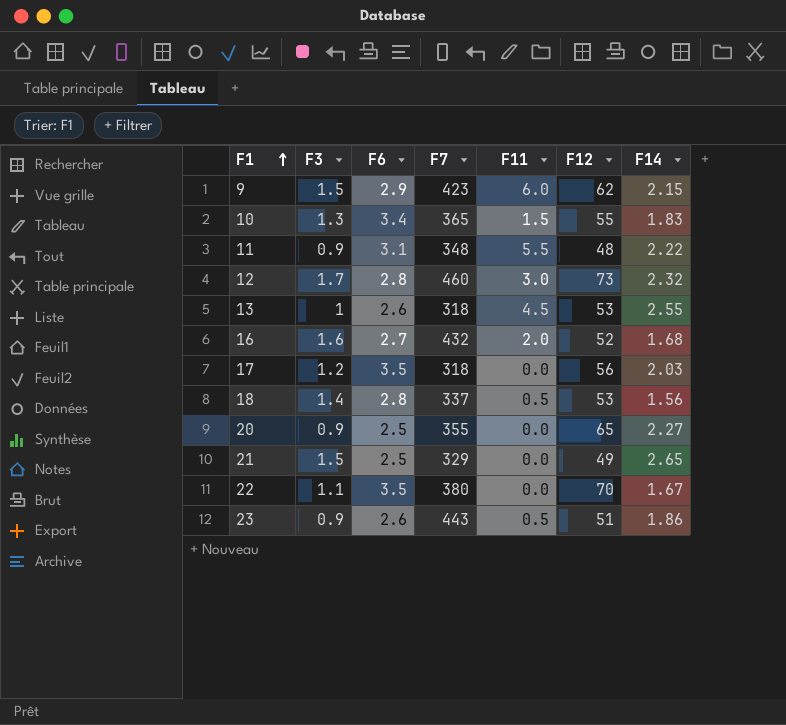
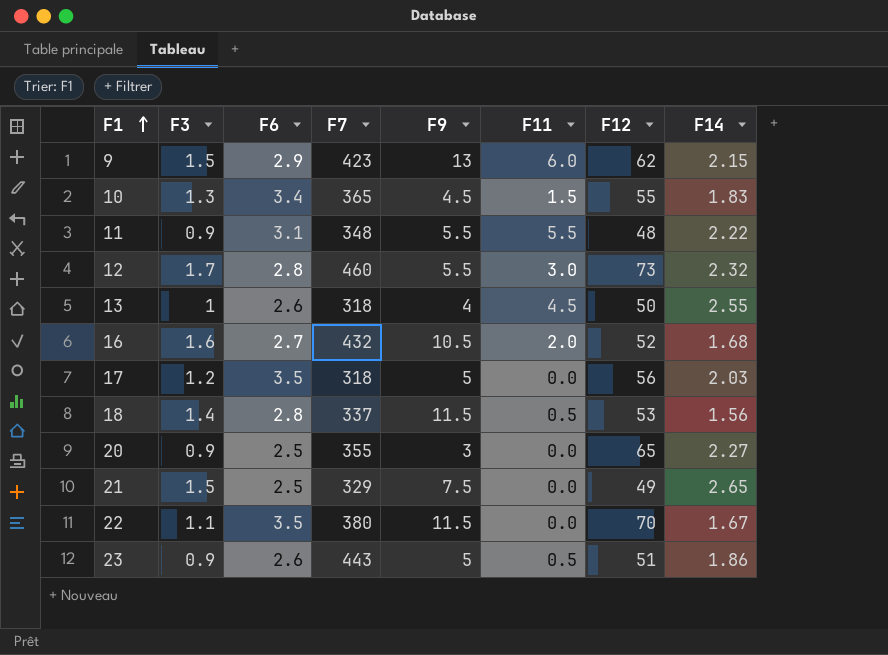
column F9 | position: none -> 5
13 | F12: 53 -> 50

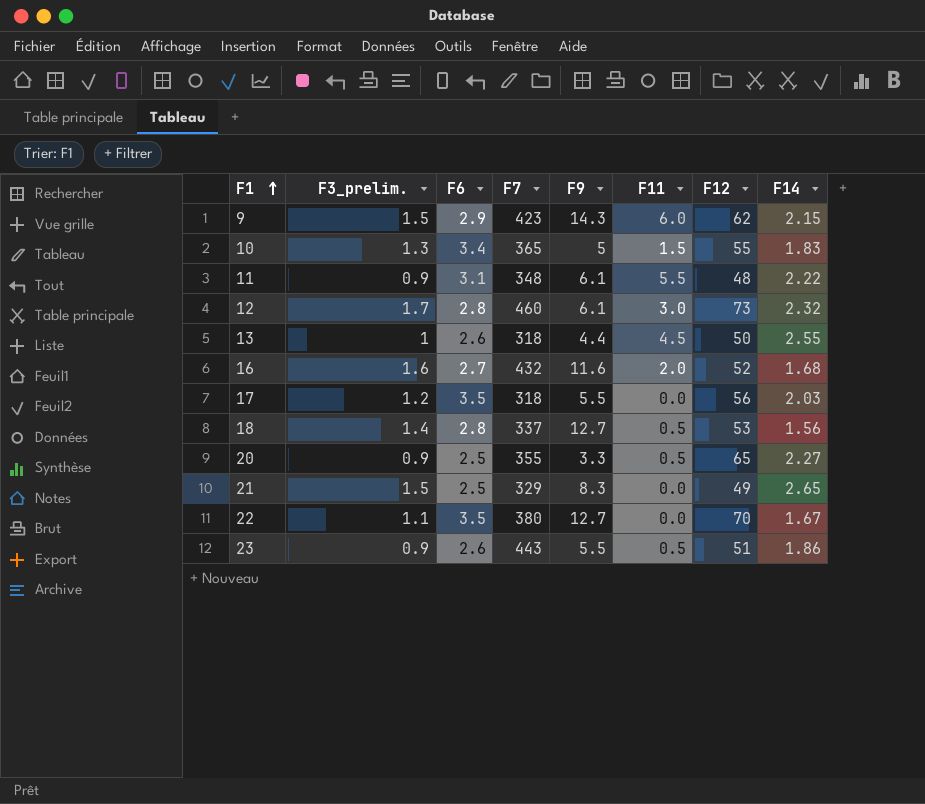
column name: F3 -> F3_prelim.
9 | F9: 13 -> 14.3
10 | F9: 4.5 -> 5
11 | F9: 5.5 -> 6.1
12 | F9: 5.5 -> 6.1
13 | F9: 4 -> 4.4
16 | F9: 10.5 -> 11.6
17 | F9: 5 -> 5.5
18 | F9: 11.5 -> 12.7
20 | F9: 3 -> 3.3
20 | F11: 0.0 -> 0.5
21 | F9: 7.5 -> 8.3
22 | F9: 11.5 -> 12.7
23 | F9: 5 -> 5.5

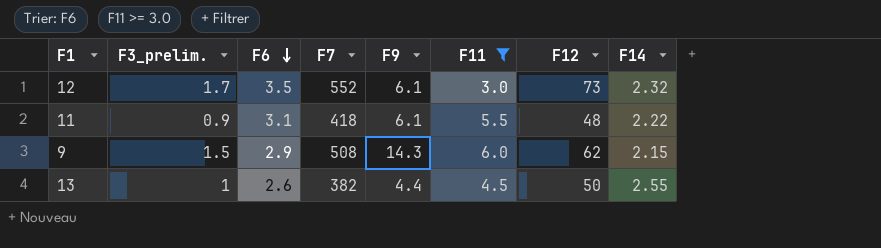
filter: none -> F11 >= 3.0
row order: F1 ascending -> F6 descending
12 | F6: 2.8 -> 3.5
12 | F7: 460 -> 552
11 | F7: 348 -> 418
9 | F7: 423 -> 508
13 | F7: 318 -> 382

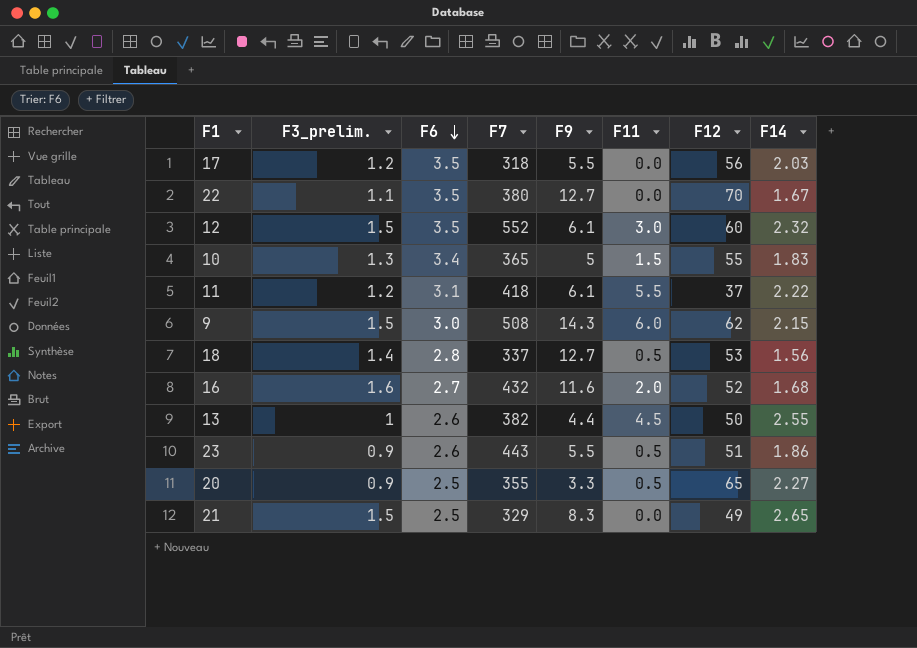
filter: F11 >= 3.0 -> none
12 | F3_prelim.: 1.7 -> 1.5
12 | F12: 73 -> 60
11 | F3_prelim.: 0.9 -> 1.2
11 | F12: 48 -> 37
9 | F6: 2.9 -> 3.0

